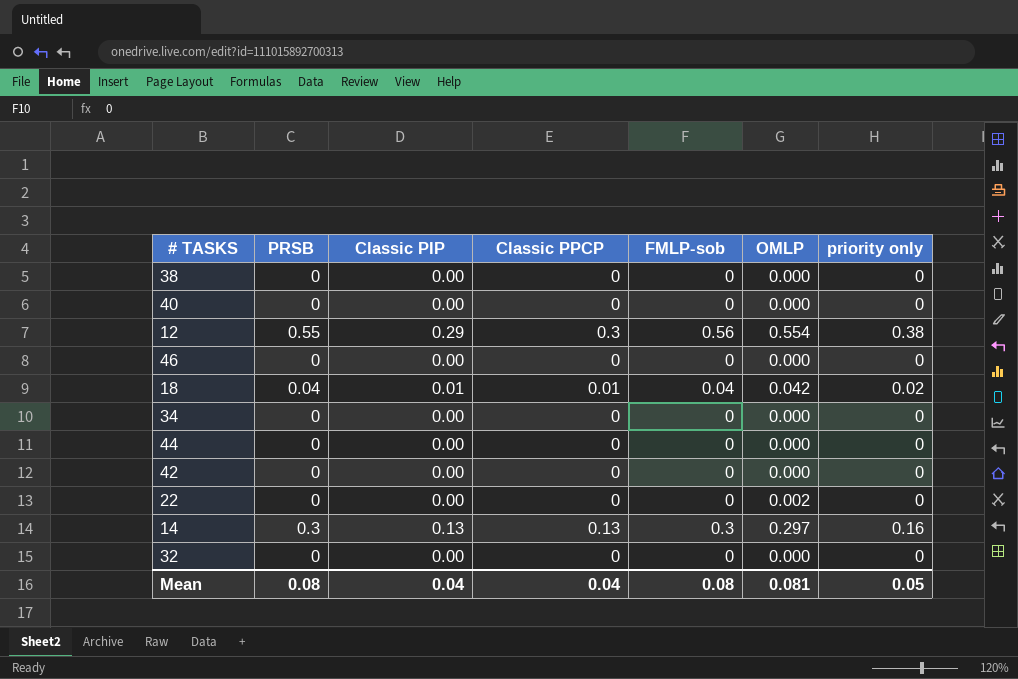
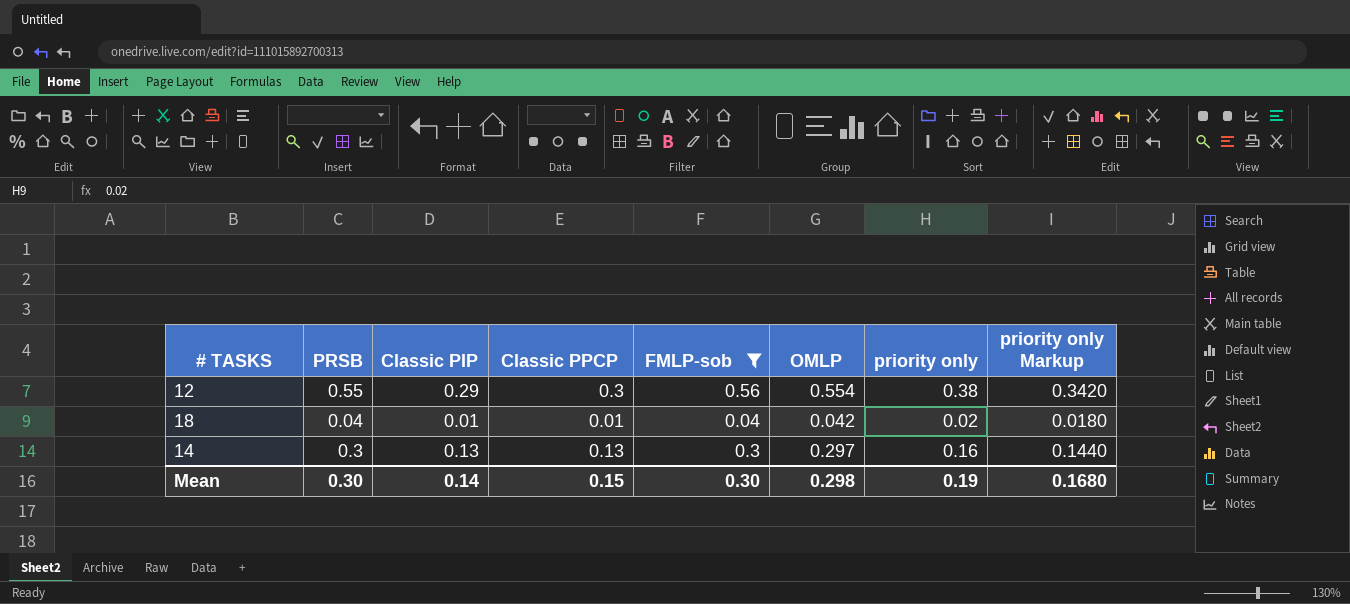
filter: none -> FMLP-sob != 0
column priority only Markup | formula: none -> [priority only] * 0.9
Mean | PRSB: 0.08 -> 0.30
Mean | Classic PIP: 0.04 -> 0.14
Mean | Classic PPCP: 0.04 -> 0.15
Mean | FMLP-sob: 0.08 -> 0.30
Mean | OMLP: 0.081 -> 0.298
Mean | priority only: 0.05 -> 0.19

